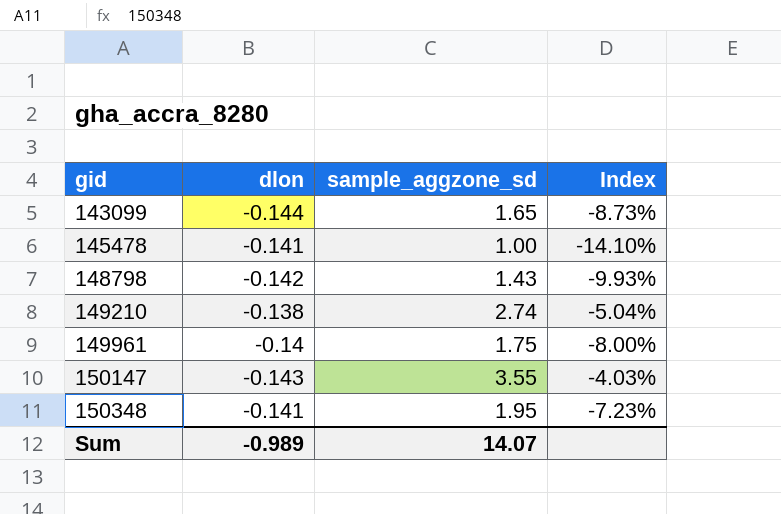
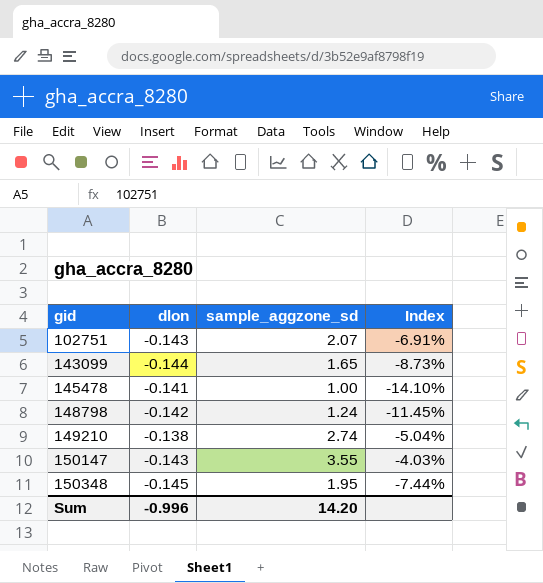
row 149961: -0.14 | 1.75 | -8.00% -> none
row 102751: none -> -0.143 | 2.07 | -6.91%
148798 | sample_aggzone_sd: 1.43 -> 1.24
148798 | Index: -9.93% -> -11.45%
150348 | dlon: -0.141 -> -0.145
150348 | Index: -7.23% -> -7.44%
Sum | dlon: -0.989 -> -0.996
Sum | sample_aggzone_sd: 14.07 -> 14.20

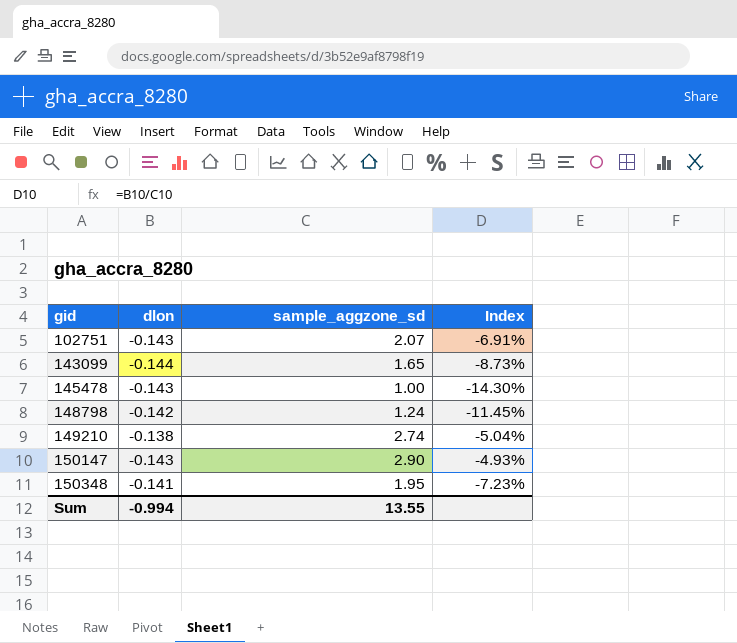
145478 | dlon: -0.141 -> -0.143
145478 | Index: -14.10% -> -14.30%
150147 | sample_aggzone_sd: 3.55 -> 2.90
150147 | Index: -4.03% -> -4.93%
150348 | dlon: -0.145 -> -0.141
150348 | Index: -7.44% -> -7.23%
Sum | dlon: -0.996 -> -0.994
Sum | sample_aggzone_sd: 14.20 -> 13.55

